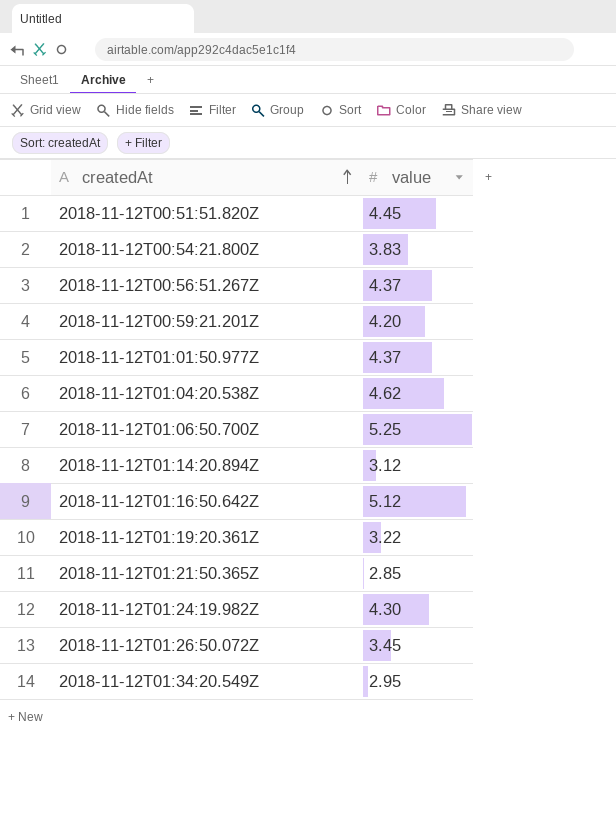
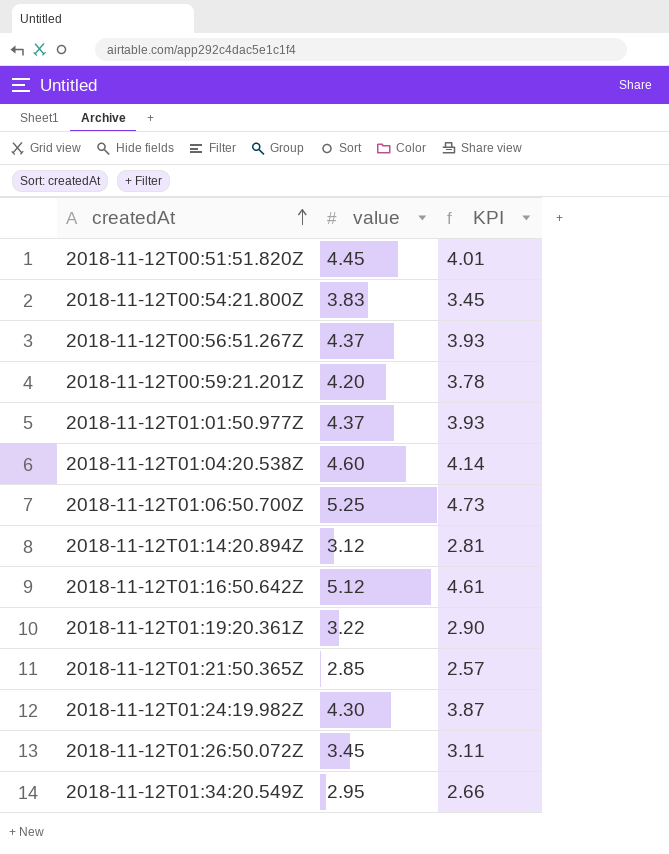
column KPI | formula: none -> [value] * 0.9
2018-11-12T01:04:20.538Z | value: 4.62 -> 4.60

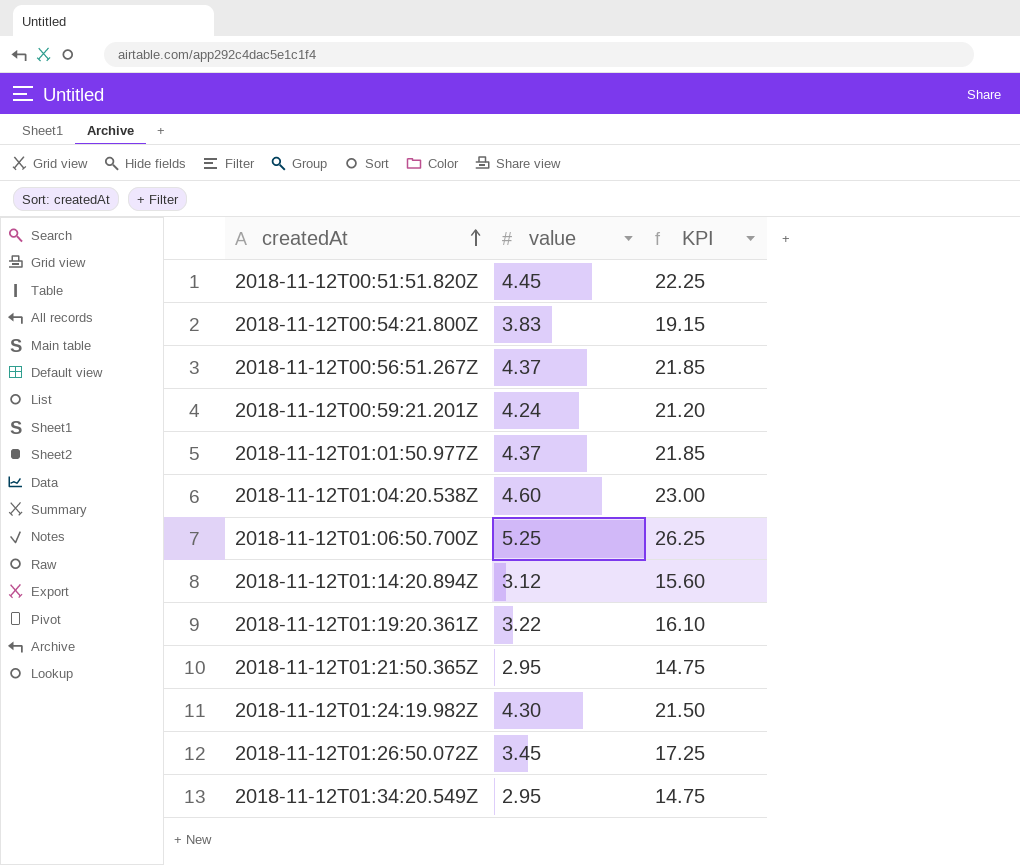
column KPI | formula: [value] * 0.9 -> [value] * 5
row 2018-11-12T01:16:50.642Z: 5.12 | 4.61 -> none
2018-11-12T00:59:21.201Z | value: 4.20 -> 4.24
2018-11-12T01:21:50.365Z | value: 2.85 -> 2.95

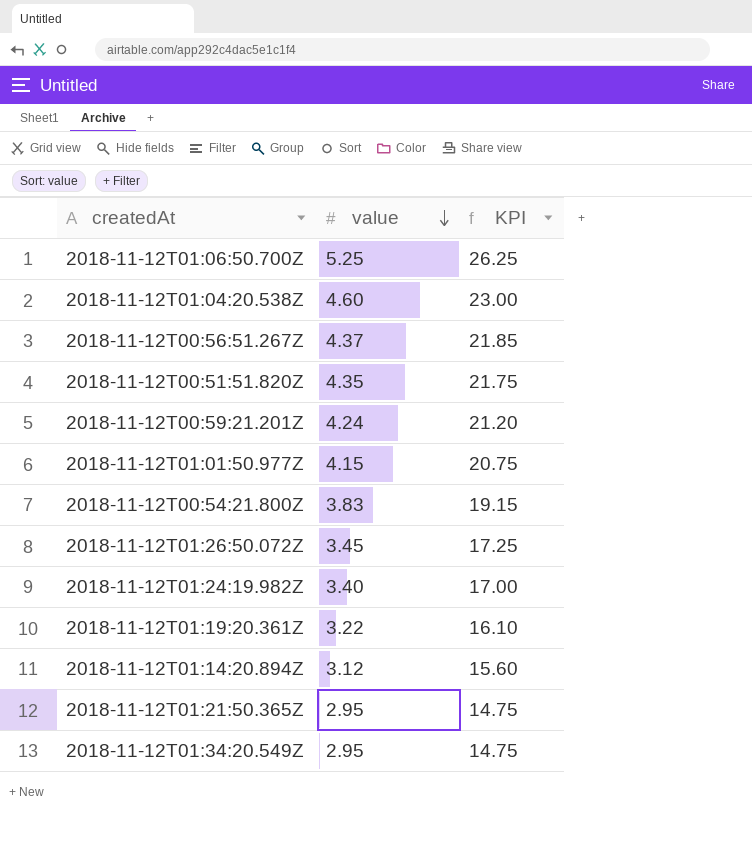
row order: createdAt ascending -> value descending
2018-11-12T00:51:51.820Z | value: 4.45 -> 4.35
2018-11-12T00:51:51.820Z | KPI: 22.25 -> 21.75
2018-11-12T01:01:50.977Z | value: 4.37 -> 4.15
2018-11-12T01:01:50.977Z | KPI: 21.85 -> 20.75
2018-11-12T01:24:19.982Z | value: 4.30 -> 3.40
2018-11-12T01:24:19.982Z | KPI: 21.50 -> 17.00

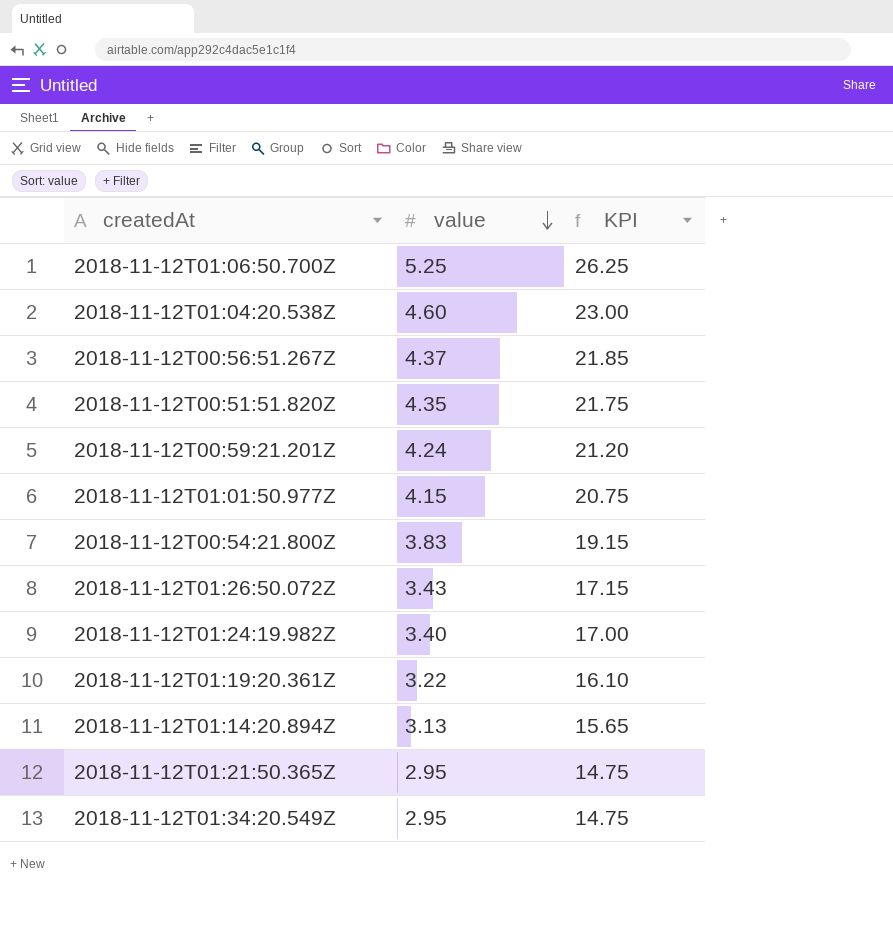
2018-11-12T01:26:50.072Z | value: 3.45 -> 3.43
2018-11-12T01:26:50.072Z | KPI: 17.25 -> 17.15
2018-11-12T01:14:20.894Z | value: 3.12 -> 3.13
2018-11-12T01:14:20.894Z | KPI: 15.60 -> 15.65

